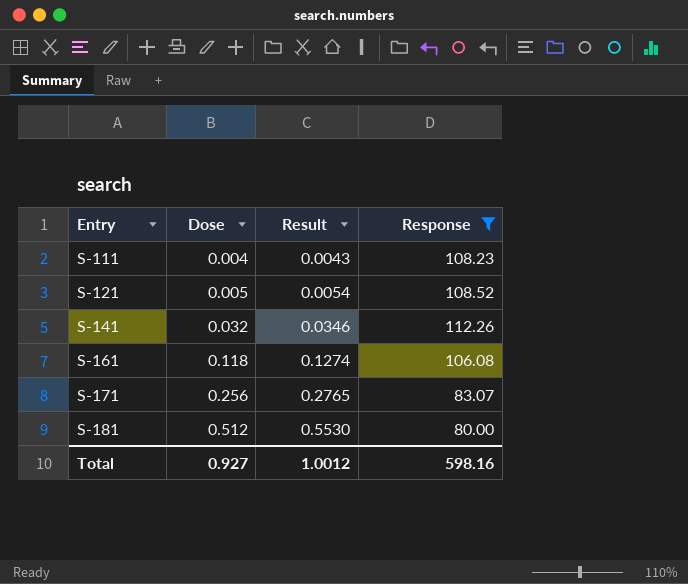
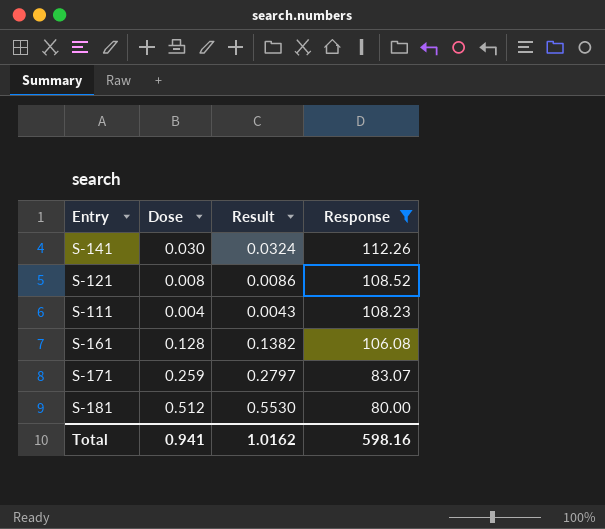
row order: Entry ascending -> Response descending
S-141 | Dose: 0.032 -> 0.030
S-141 | Result: 0.0346 -> 0.0324
S-121 | Dose: 0.005 -> 0.008
S-121 | Result: 0.0054 -> 0.0086
S-161 | Dose: 0.118 -> 0.128
S-161 | Result: 0.1274 -> 0.1382
S-171 | Dose: 0.256 -> 0.259
S-171 | Result: 0.2765 -> 0.2797
Total | Dose: 0.927 -> 0.941
Total | Result: 1.0012 -> 1.0162

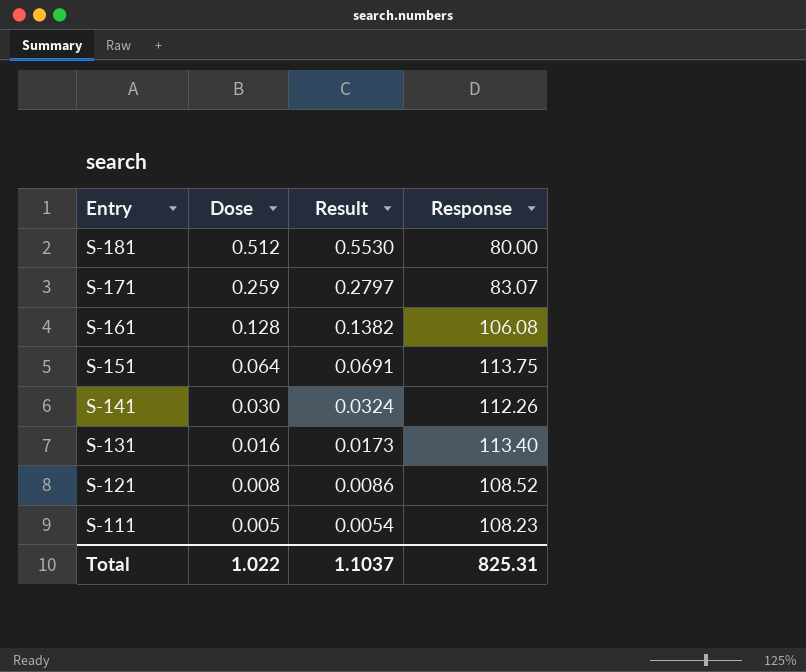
filter: Response <= 112.26 -> none
row order: Response descending -> Entry descending
S-111 | Dose: 0.004 -> 0.005
S-111 | Result: 0.0043 -> 0.0054
Total | Dose: 0.941 -> 1.022
Total | Result: 1.0162 -> 1.1037
Total | Response: 598.16 -> 825.31

